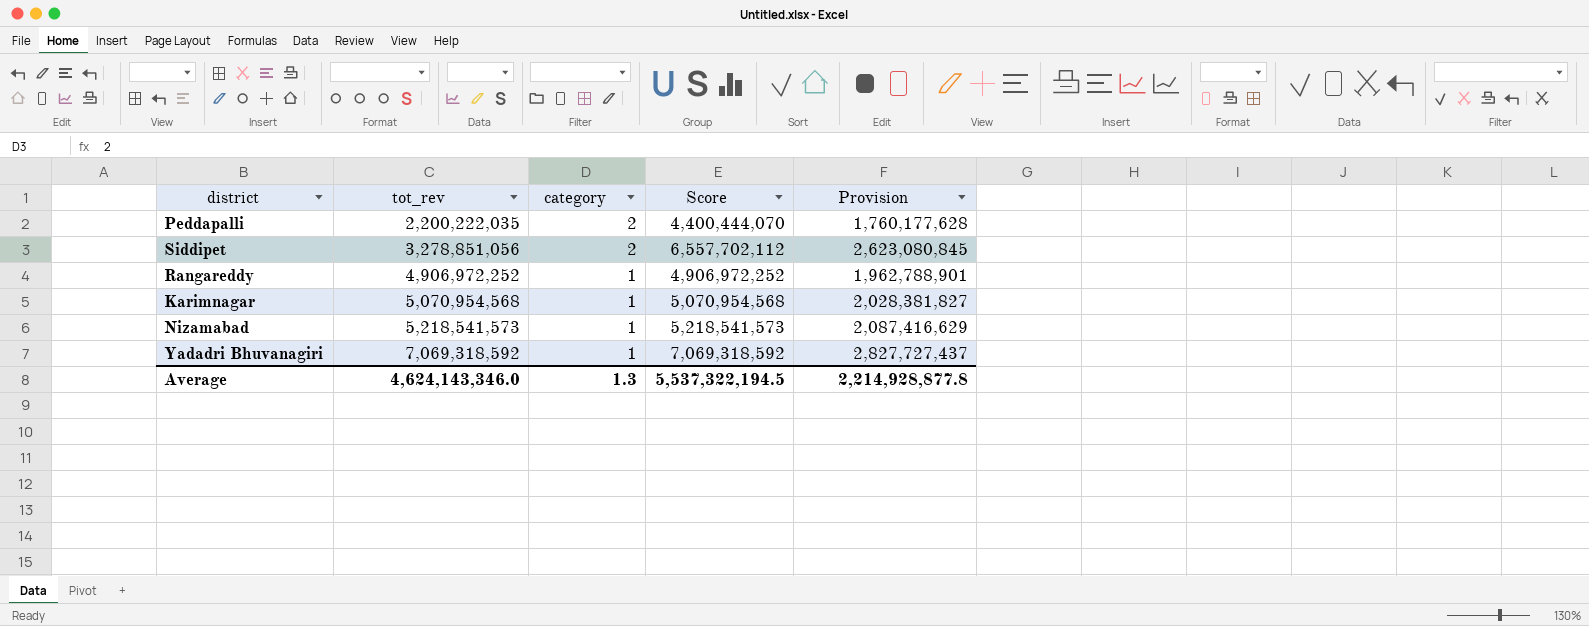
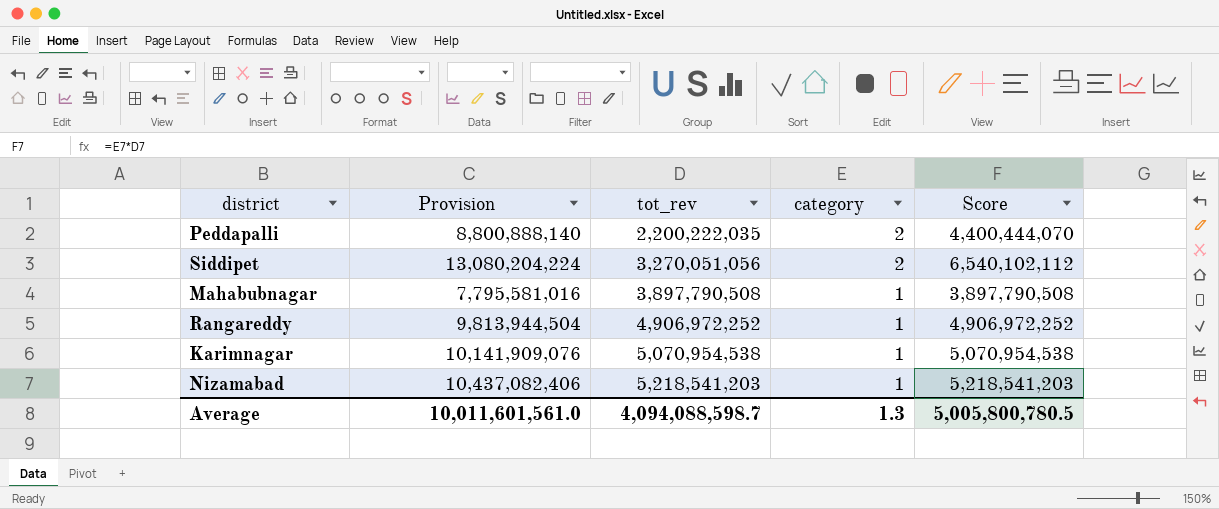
column Provision | formula: [Score] * 0.4 -> [Score] * 2
column Provision | position: 5 -> 2
row Yadadri Bhuvanagiri: 7,069,318,592 | 1 | 7,069,318,592 | 2,827,727,437 -> none
Siddipet | tot_rev: 3,278,851,056 -> 3,270,051,056
Siddipet | Score: 6,557,702,112 -> 6,540,102,112
row Mahabubnagar: none -> 7,795,581,016 | 3,897,790,508 | 1 | 3,897,790,508
Karimnagar | tot_rev: 5,070,954,568 -> 5,070,954,538
Karimnagar | Score: 5,070,954,568 -> 5,070,954,538
Nizamabad | tot_rev: 5,218,541,573 -> 5,218,541,203
Nizamabad | Score: 5,218,541,573 -> 5,218,541,203
Average | Provision: 2,214,928,877.8 -> 10,011,601,561.0
Average | tot_rev: 4,624,143,346.0 -> 4,094,088,598.7
Average | Score: 5,537,322,194.5 -> 5,005,800,780.5

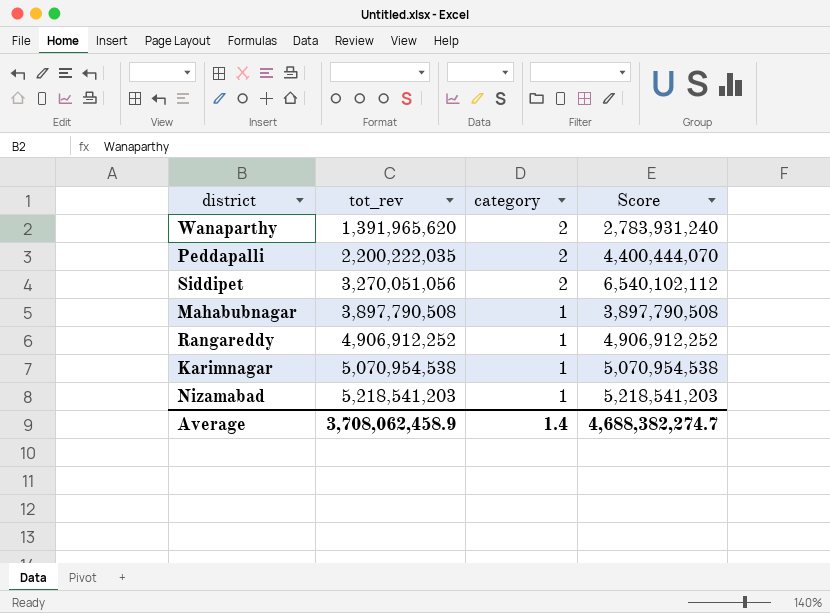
column Provision | formula: [Score] * 2 -> none
row Wanaparthy: none -> 1,391,965,620 | 2 | 2,783,931,240
Rangareddy | tot_rev: 4,906,972,252 -> 4,906,912,252
Rangareddy | Score: 4,906,972,252 -> 4,906,912,252
Average | tot_rev: 4,094,088,598.7 -> 3,708,062,458.9
Average | category: 1.3 -> 1.4
Average | Score: 5,005,800,780.5 -> 4,688,382,274.7

